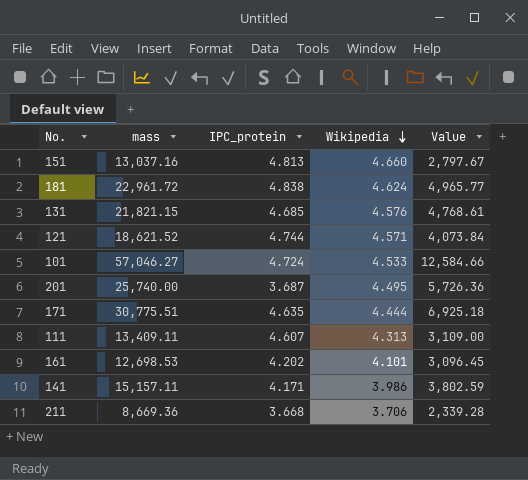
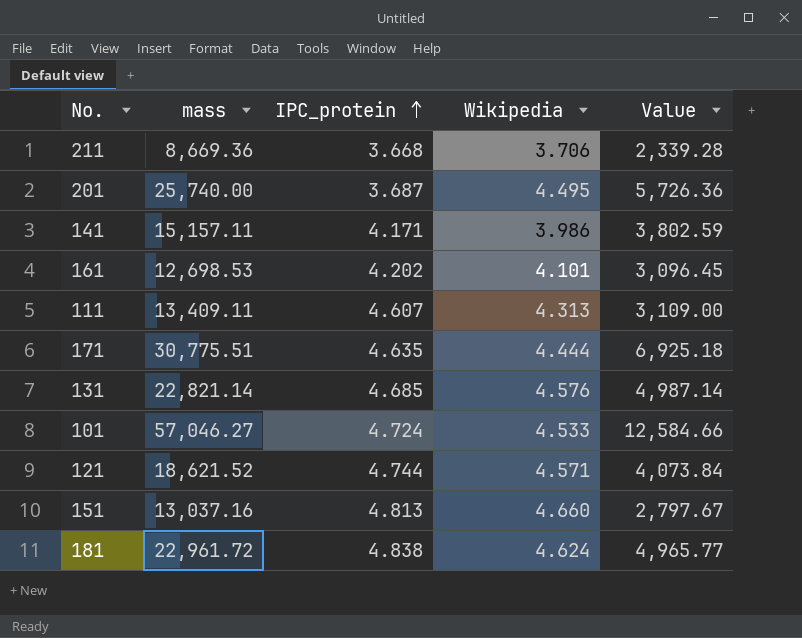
row order: Wikipedia descending -> IPC_protein ascending
131 | mass: 21,821.15 -> 22,821.14
131 | Value: 4,768.61 -> 4,987.14

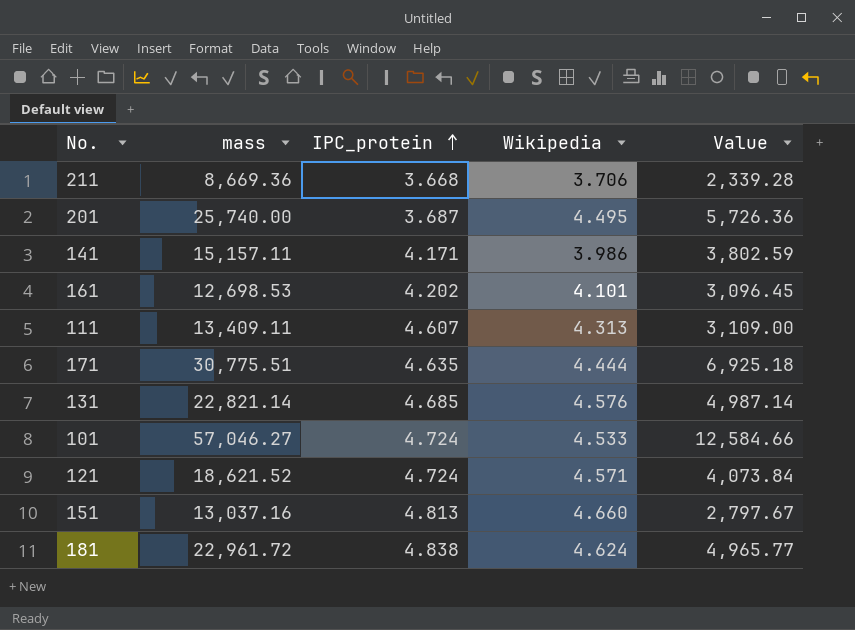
121 | IPC_protein: 4.744 -> 4.724

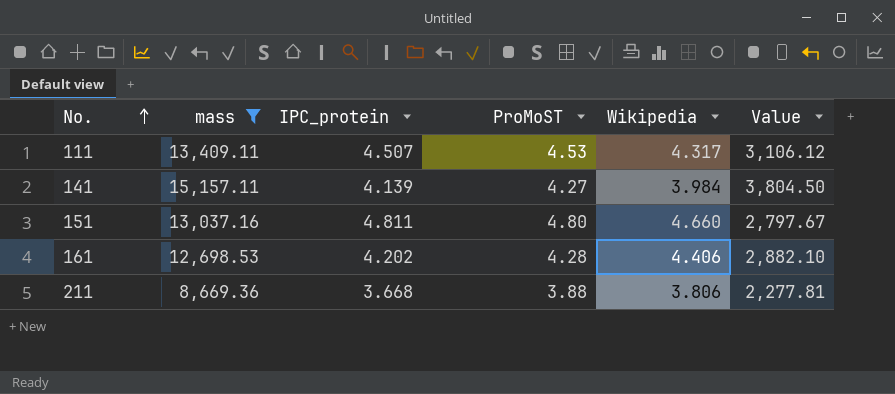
filter: none -> mass <= 15,157.11
row order: IPC_protein ascending -> No. ascending
column ProMoST | position: none -> 4
111 | IPC_protein: 4.607 -> 4.507
111 | Wikipedia: 4.313 -> 4.317
111 | Value: 3,109.00 -> 3,106.12
141 | IPC_protein: 4.171 -> 4.139
141 | Wikipedia: 3.986 -> 3.984
141 | Value: 3,802.59 -> 3,804.50
151 | IPC_protein: 4.813 -> 4.811
161 | Wikipedia: 4.101 -> 4.406
161 | Value: 3,096.45 -> 2,882.10
211 | Wikipedia: 3.706 -> 3.806
211 | Value: 2,339.28 -> 2,277.81

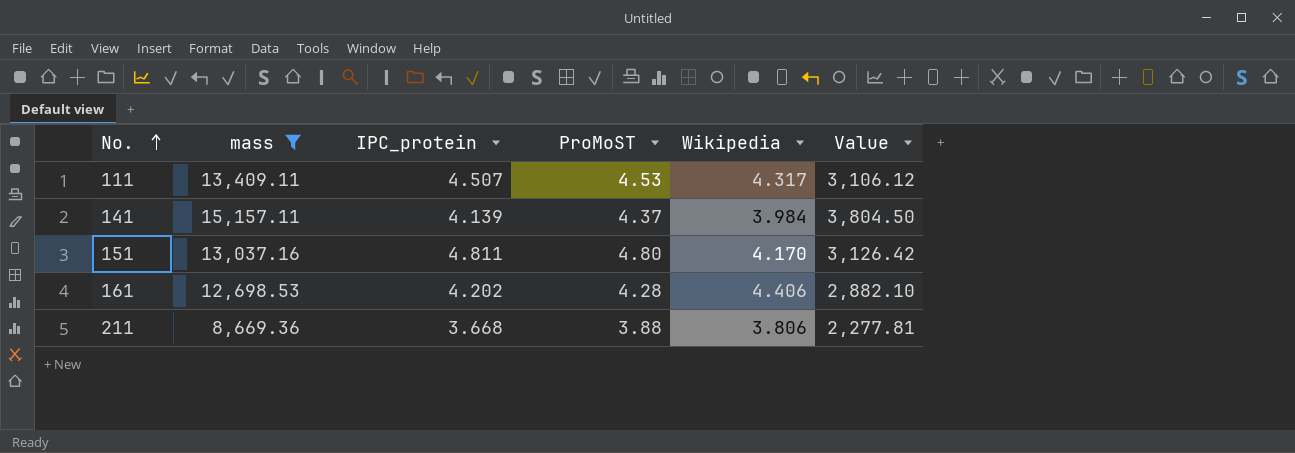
141 | ProMoST: 4.27 -> 4.37
151 | Wikipedia: 4.660 -> 4.170
151 | Value: 2,797.67 -> 3,126.42

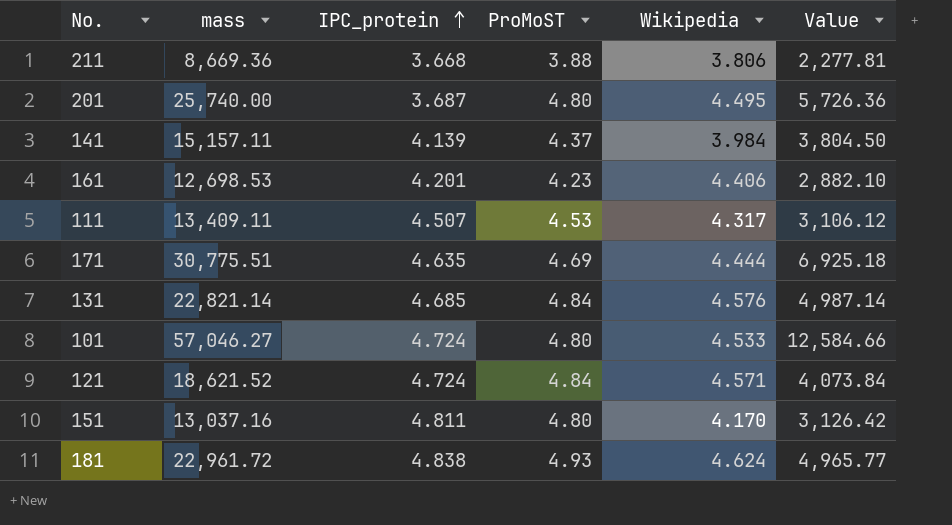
filter: mass <= 15,157.11 -> none
row order: No. ascending -> IPC_protein ascending
161 | IPC_protein: 4.202 -> 4.201
161 | ProMoST: 4.28 -> 4.23

